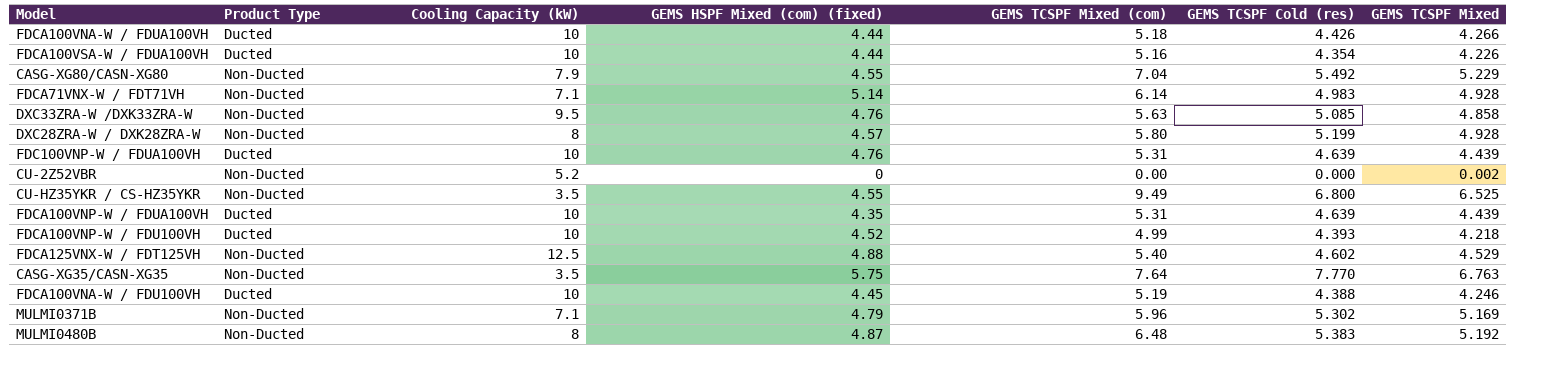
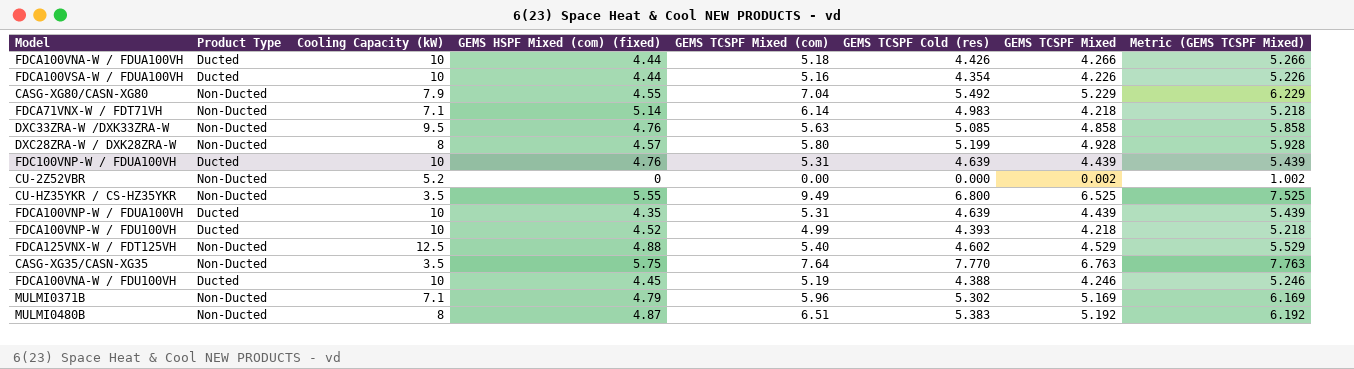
column Metric (GEMS TCSPF Mixed) | formula: none -> [GEMS TCSPF Mixed] + 1
FDCA71VNX-W / FDT71VH | GEMS TCSPF Mixed: 4.928 -> 4.218
CU-HZ35YKR / CS-HZ35YKR | GEMS HSPF Mixed (com) (fixed): 4.55 -> 5.55
MULMI0480B | GEMS TCSPF Mixed (com): 6.48 -> 6.51

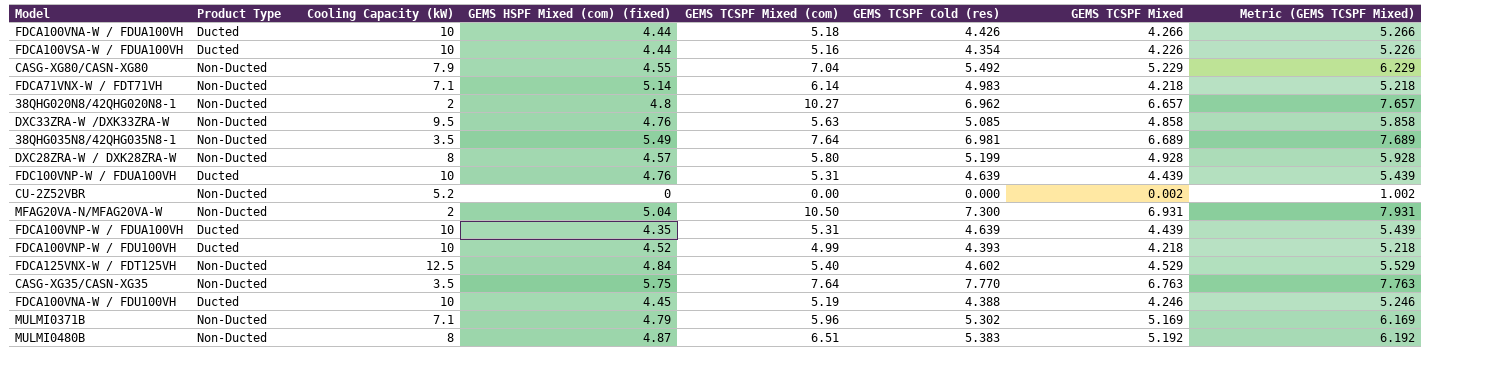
row CU-HZ35YKR / CS-HZ35YKR: Non-Ducted | 3.5 | 5.55 | 9.49 | 6.800 | 6.525 | 7.525 -> none
row 38QHG020N8/42QHG020N8-1: none -> Non-Ducted | 2 | 4.8 | 10.27 | 6.962 | 6.657 | 7.657
row 38QHG035N8/42QHG035N8-1: none -> Non-Ducted | 3.5 | 5.49 | 7.64 | 6.981 | 6.689 | 7.689
row MFAG20VA-N/MFAG20VA-W: none -> Non-Ducted | 2 | 5.04 | 10.50 | 7.300 | 6.931 | 7.931
FDCA125VNX-W / FDT125VH | GEMS HSPF Mixed (com) (fixed): 4.88 -> 4.84

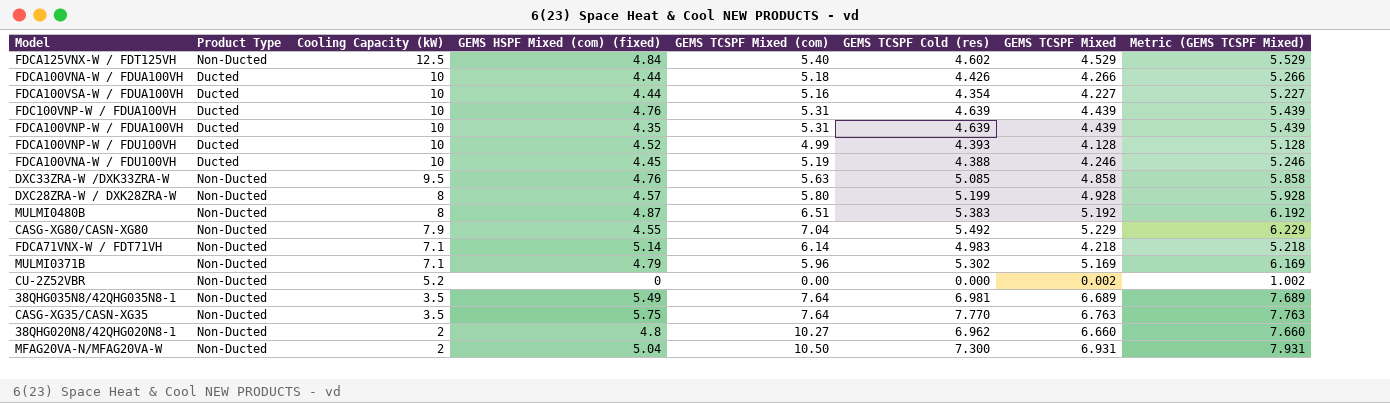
row order: none -> Cooling Capacity (kW) descending
FDCA100VSA-W / FDUA100VH | GEMS TCSPF Mixed: 4.226 -> 4.227
FDCA100VSA-W / FDUA100VH | Metric (GEMS TCSPF Mixed): 5.226 -> 5.227
FDCA100VNP-W / FDU100VH | GEMS TCSPF Mixed: 4.218 -> 4.128
FDCA100VNP-W / FDU100VH | Metric (GEMS TCSPF Mixed): 5.218 -> 5.128
38QHG020N8/42QHG020N8-1 | GEMS TCSPF Mixed: 6.657 -> 6.660
38QHG020N8/42QHG020N8-1 | Metric (GEMS TCSPF Mixed): 7.657 -> 7.660

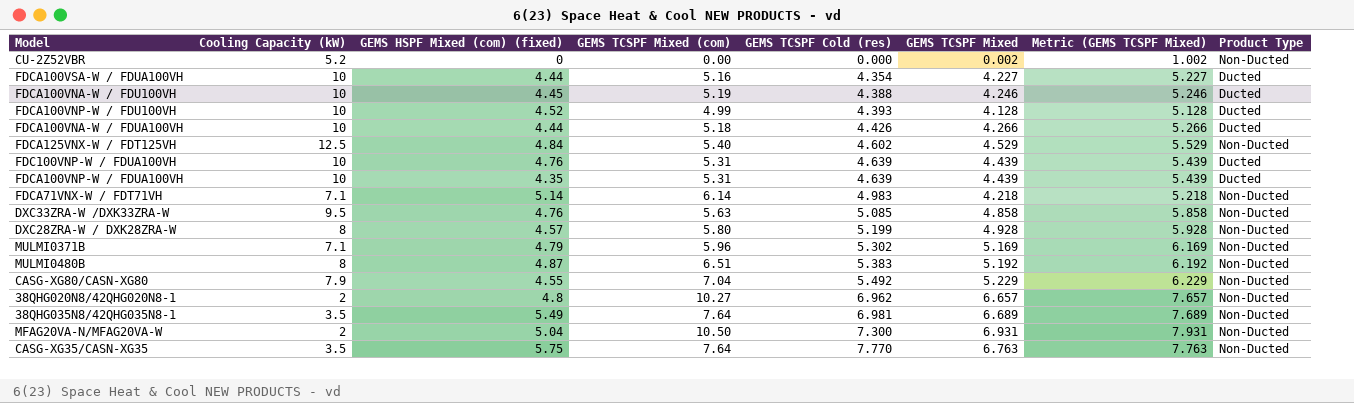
row order: Cooling Capacity (kW) descending -> GEMS TCSPF Cold (res) ascending
column Product Type | position: 2 -> 8
38QHG020N8/42QHG020N8-1 | GEMS TCSPF Mixed: 6.660 -> 6.657
38QHG020N8/42QHG020N8-1 | Metric (GEMS TCSPF Mixed): 7.660 -> 7.657

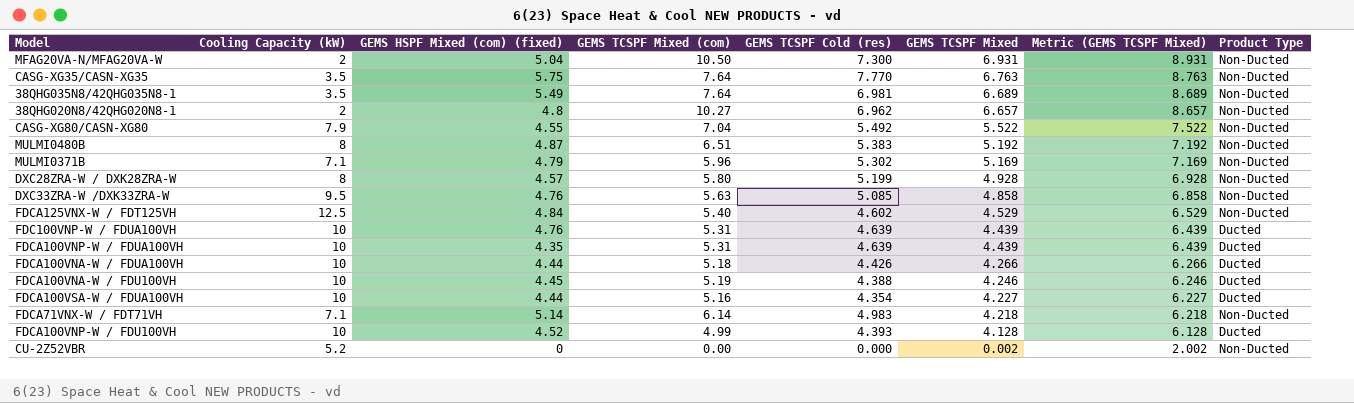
row order: GEMS TCSPF Cold (res) ascending -> GEMS TCSPF Mixed descending
column Metric (GEMS TCSPF Mixed) | formula: [GEMS TCSPF Mixed] + 1 -> [GEMS TCSPF Mixed] + 2
CASG-XG80/CASN-XG80 | GEMS TCSPF Mixed: 5.229 -> 5.522

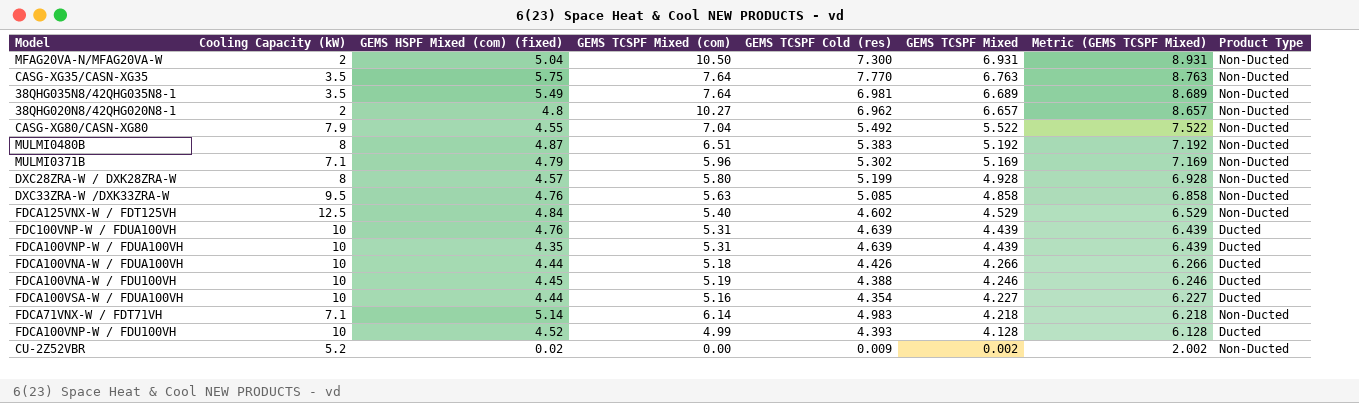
CU-2Z52VBR | GEMS HSPF Mixed (com) (fixed): 0 -> 0.02
CU-2Z52VBR | GEMS TCSPF Cold (res): 0.000 -> 0.009

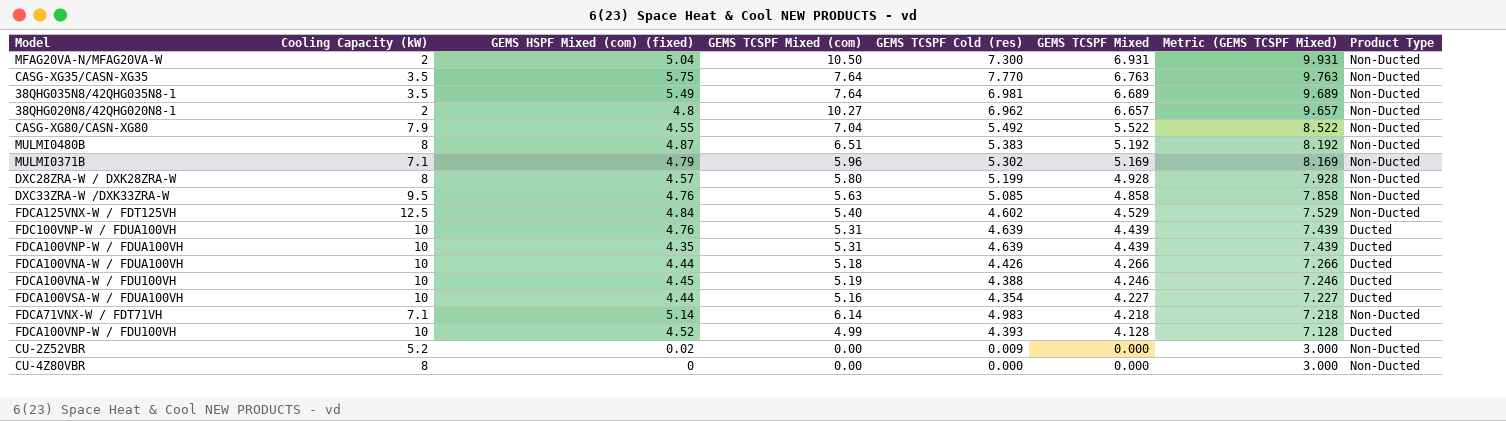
column Metric (GEMS TCSPF Mixed) | formula: [GEMS TCSPF Mixed] + 2 -> [GEMS TCSPF Mixed] + 3
CU-2Z52VBR | GEMS TCSPF Mixed: 0.002 -> 0.000
row CU-4Z80VBR: none -> 8 | 0 | 0.00 | 0.000 | 0.000 | 3.000 | Non-Ducted

